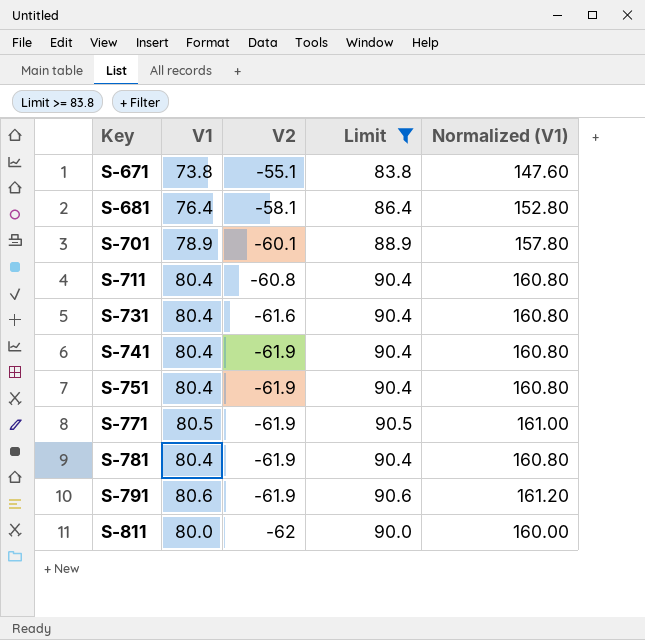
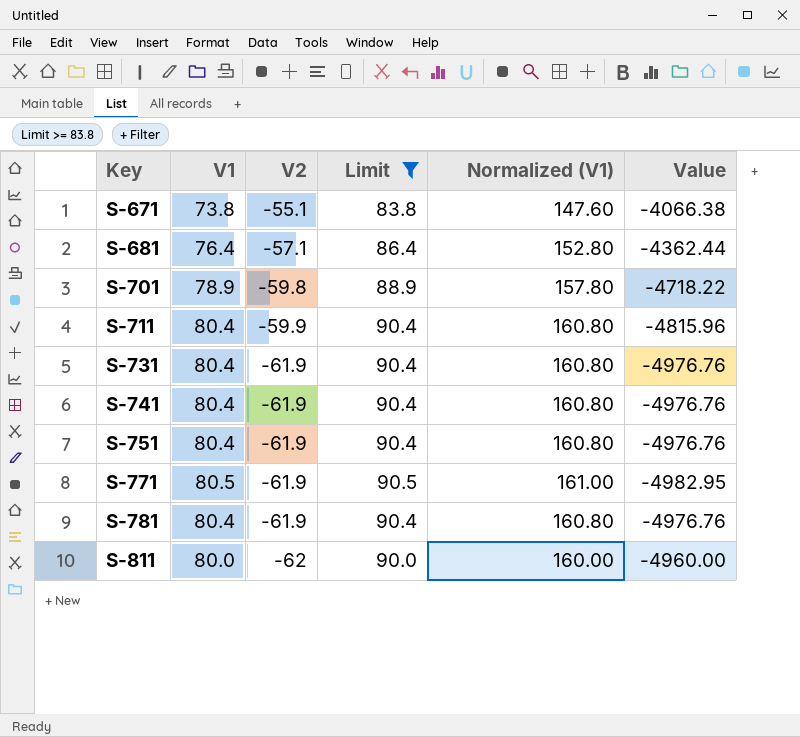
column Value | formula: none -> [V1] * [V2]
row S-791: 80.6 | -61.9 | 90.6 | 161.20 -> none
S-681 | V2: -58.1 -> -57.1
S-701 | V2: -60.1 -> -59.8
S-711 | V2: -60.8 -> -59.9
S-731 | V2: -61.6 -> -61.9

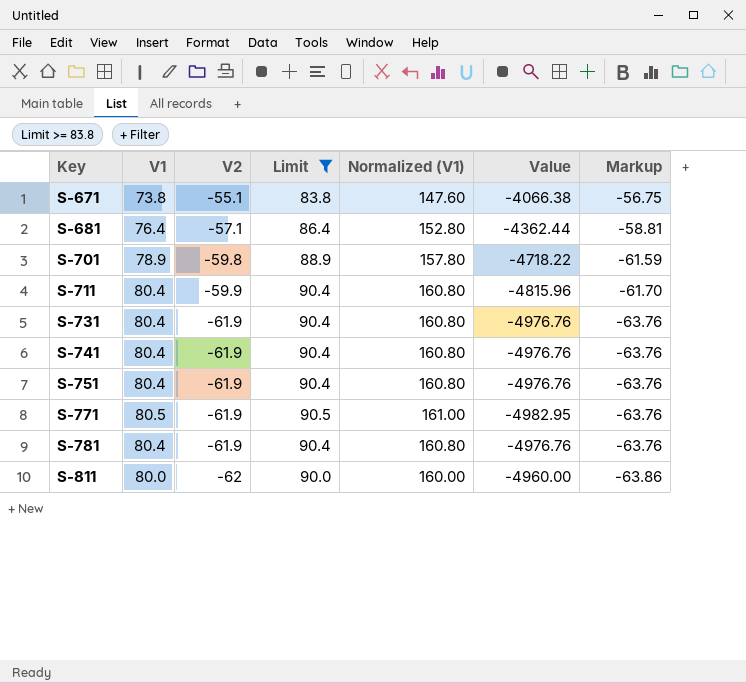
column Markup | formula: none -> [V2] * 1.03

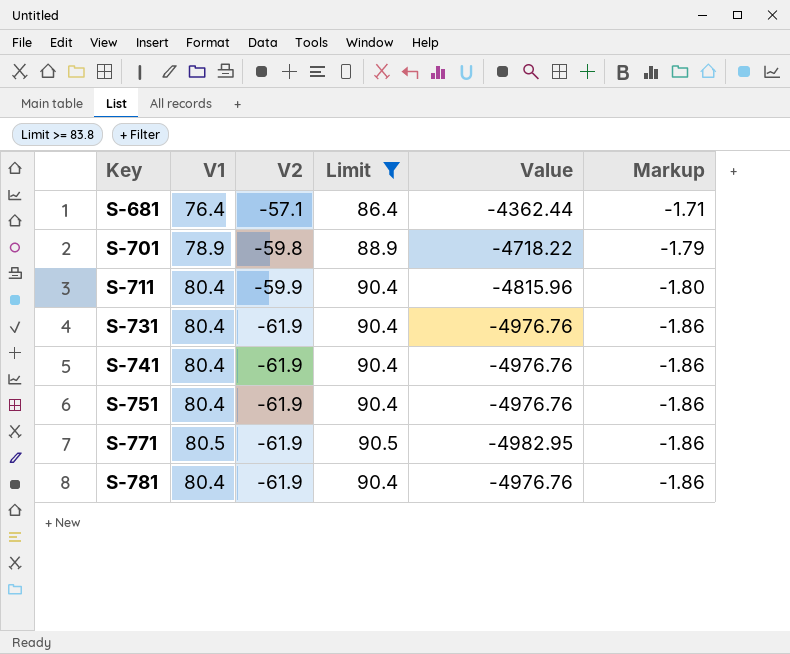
column Normalized (V1) | formula: [V1] * 2 -> none
column Markup | formula: [V2] * 1.03 -> [V2] * 0.03
row S-671: 73.8 | -55.1 | 83.8 | 147.60 | -4066.38 | -56.75 -> none
row S-811: 80.0 | -62 | 90.0 | 160.00 | -4960.00 | -63.86 -> none

